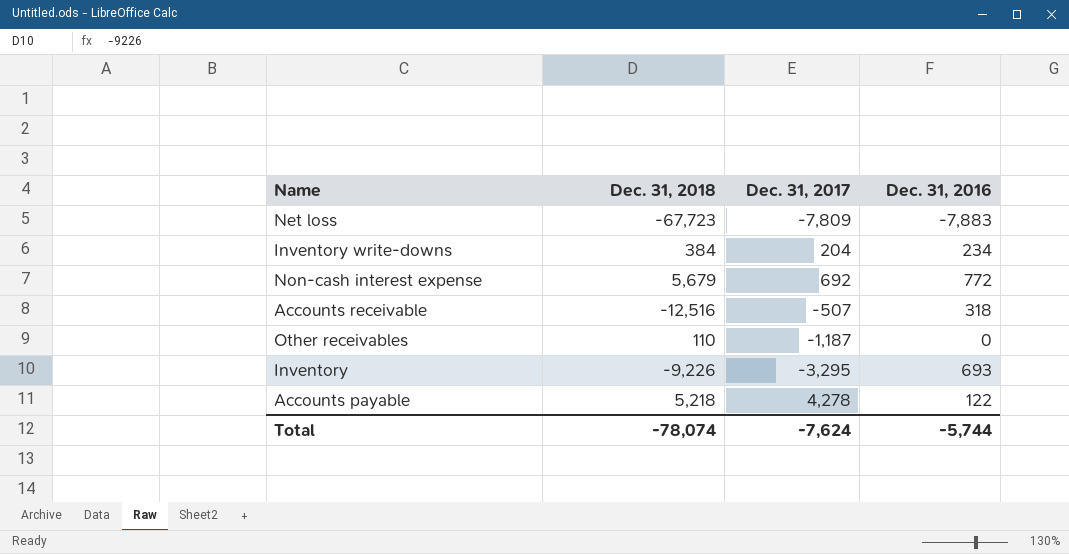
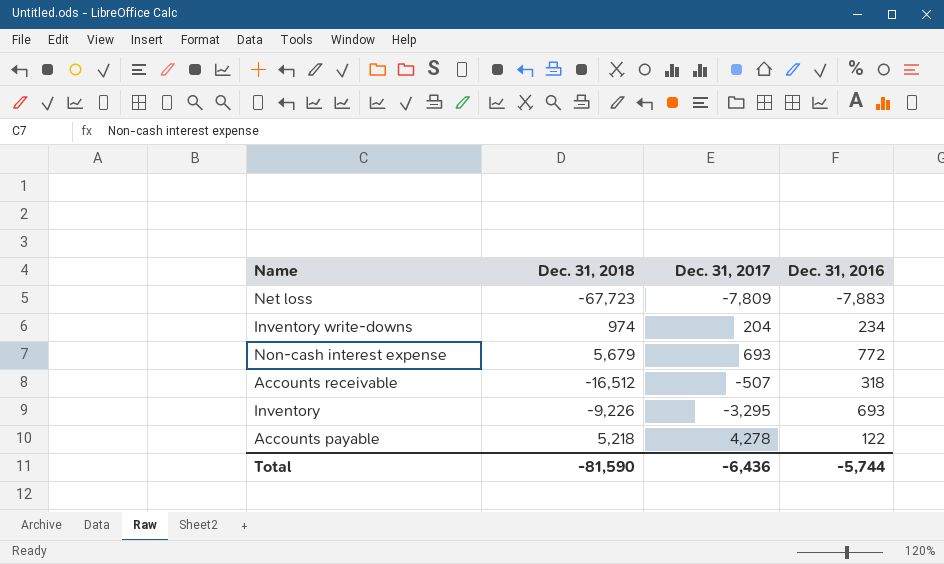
row Other receivables: 110 | -1,187 | 0 -> none
Inventory write-downs | Dec. 31, 2018: 384 -> 974
Non-cash interest expense | Dec. 31, 2017: 692 -> 693
Accounts receivable | Dec. 31, 2018: -12,516 -> -16,512
Total | Dec. 31, 2018: -78,074 -> -81,590
Total | Dec. 31, 2017: -7,624 -> -6,436

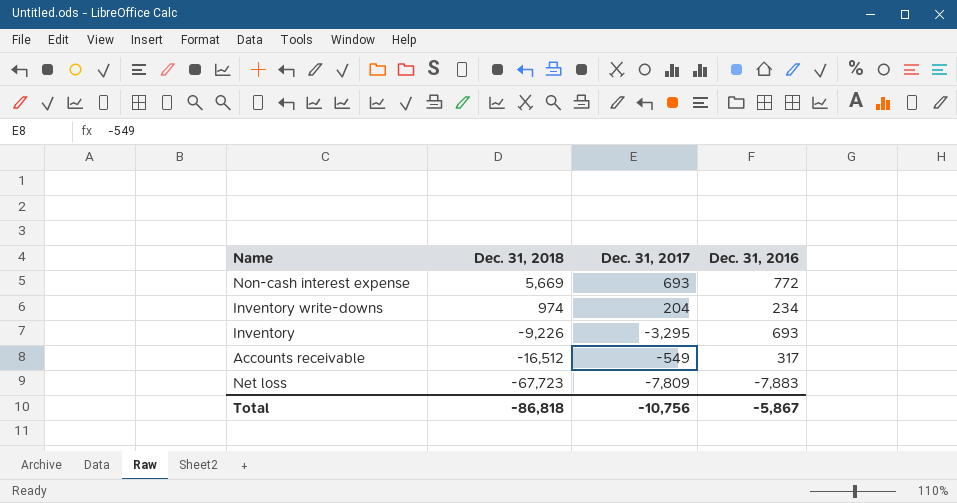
row order: none -> Dec. 31, 2018 descending
row Accounts payable: 5,218 | 4,278 | 122 -> none
Non-cash interest expense | Dec. 31, 2018: 5,679 -> 5,669
Accounts receivable | Dec. 31, 2017: -507 -> -549
Accounts receivable | Dec. 31, 2016: 318 -> 317
Total | Dec. 31, 2018: -81,590 -> -86,818
Total | Dec. 31, 2017: -6,436 -> -10,756
Total | Dec. 31, 2016: -5,744 -> -5,867

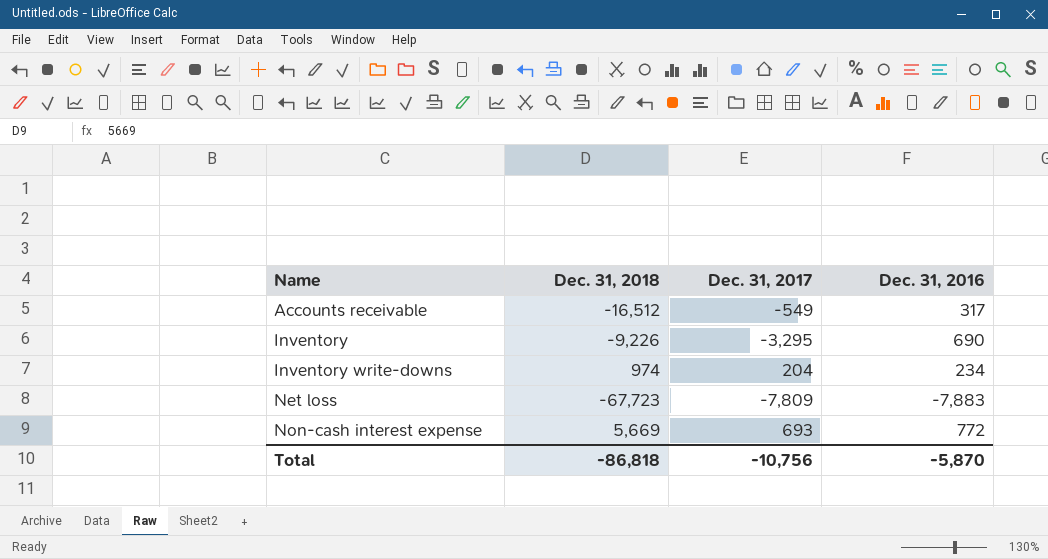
row order: Dec. 31, 2018 descending -> Name ascending
Inventory | Dec. 31, 2016: 693 -> 690
Total | Dec. 31, 2016: -5,867 -> -5,870

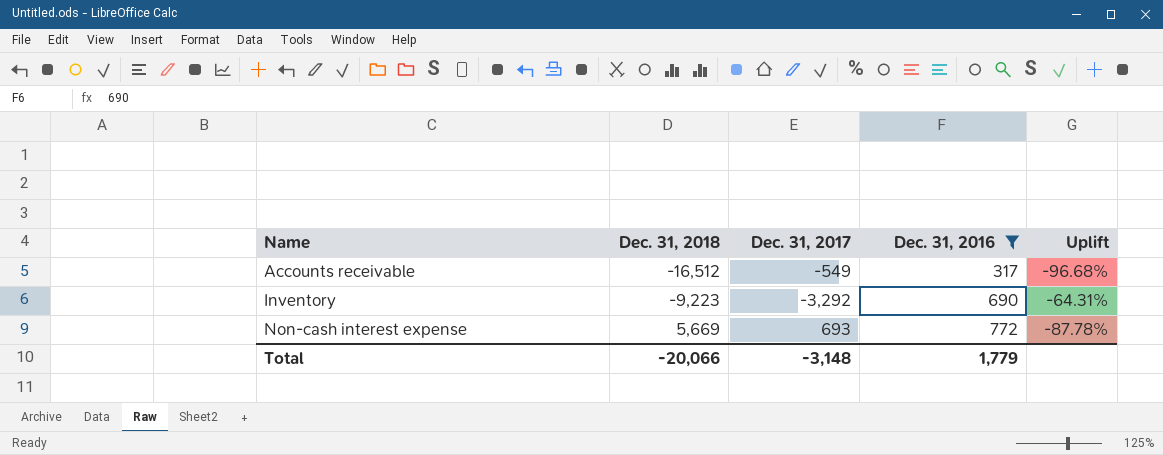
filter: none -> Dec. 31, 2016 >= 317
column Uplift | formula: none -> ([Dec. 31, 2017] - [Dec. 31, 2018]) / [Dec. 31, 2018]
Inventory | Dec. 31, 2018: -9,226 -> -9,223
Inventory | Dec. 31, 2017: -3,295 -> -3,292
Total | Dec. 31, 2018: -86,818 -> -20,066
Total | Dec. 31, 2017: -10,756 -> -3,148
Total | Dec. 31, 2016: -5,870 -> 1,779

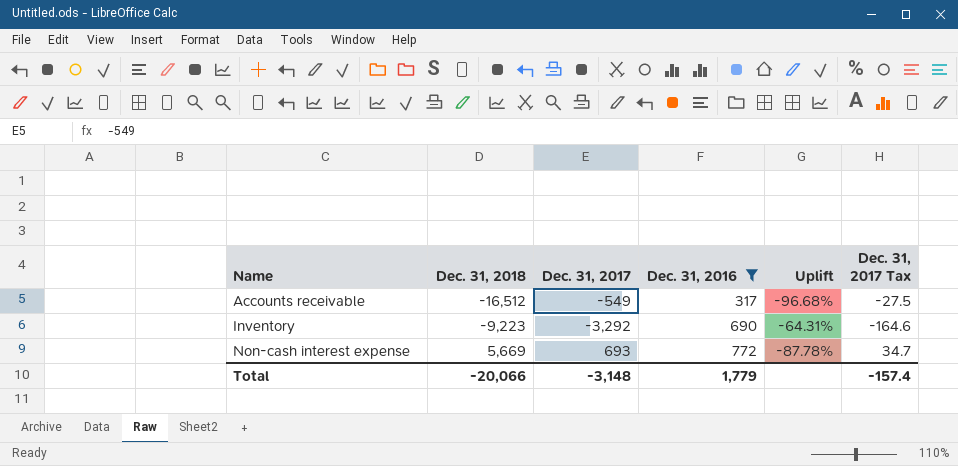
column Dec. 31, 2017 Tax | formula: none -> [Dec. 31, 2017] * 0.05

